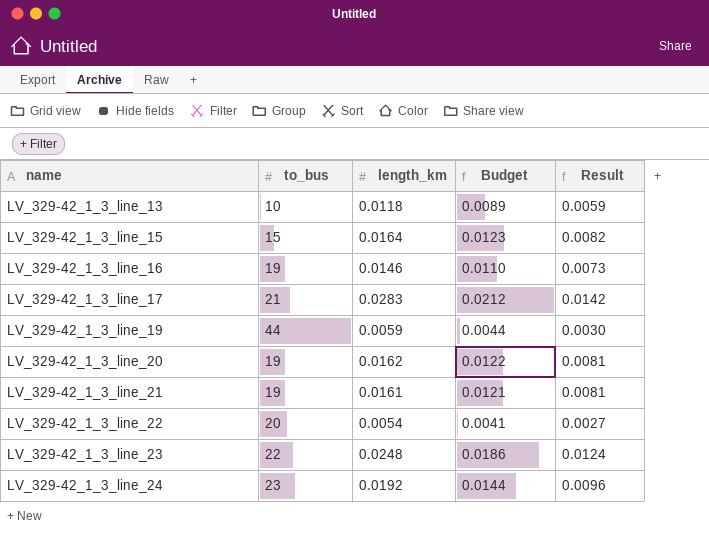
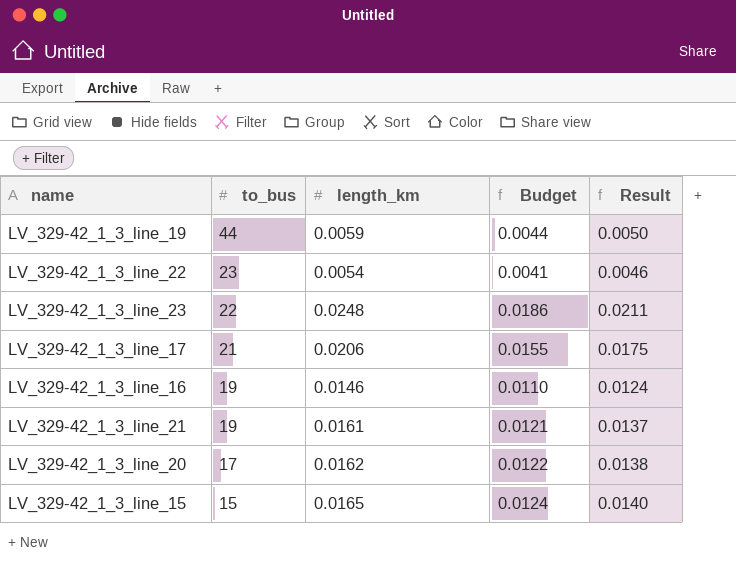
row order: name ascending -> to_bus descending
column Result | formula: [length_km] * 0.5 -> [length_km] * 0.85
row LV_329-42_1_3_line_13: 10 | 0.0118 | 0.0089 | 0.0059 -> none
row LV_329-42_1_3_line_24: 23 | 0.0192 | 0.0144 | 0.0096 -> none
LV_329-42_1_3_line_22 | to_bus: 20 -> 23
LV_329-42_1_3_line_17 | length_km: 0.0283 -> 0.0206
LV_329-42_1_3_line_17 | Budget: 0.0212 -> 0.0155
LV_329-42_1_3_line_20 | to_bus: 19 -> 17
LV_329-42_1_3_line_15 | length_km: 0.0164 -> 0.0165
LV_329-42_1_3_line_15 | Budget: 0.0123 -> 0.0124

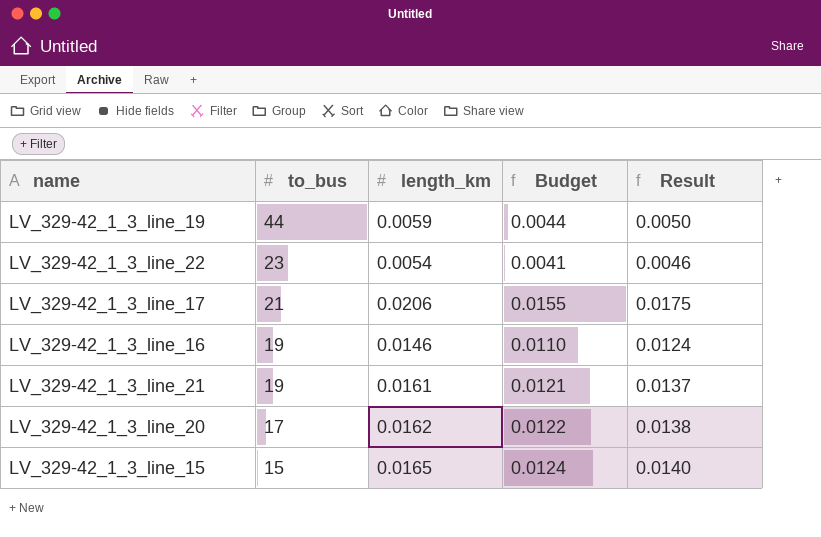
row LV_329-42_1_3_line_23: 22 | 0.0248 | 0.0186 | 0.0211 -> none

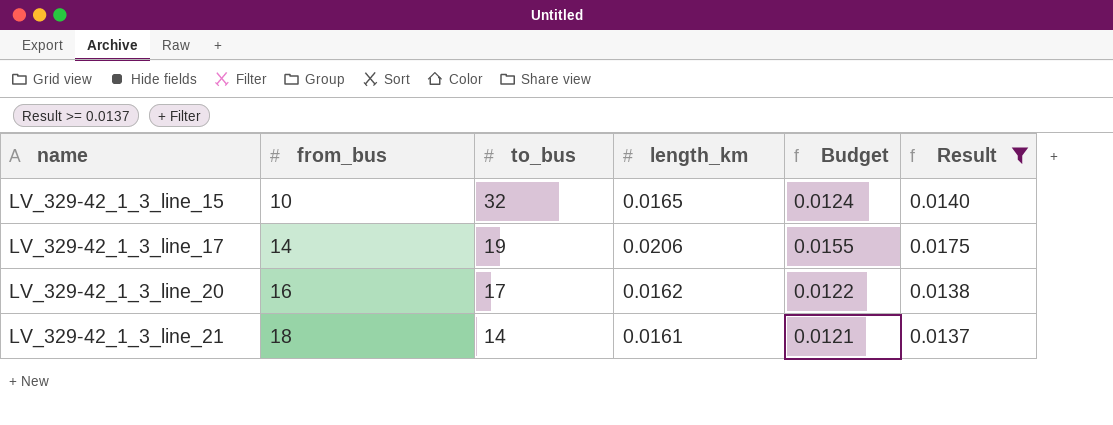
filter: none -> Result >= 0.0137
row order: to_bus descending -> name ascending
column from_bus | position: none -> 2
LV_329-42_1_3_line_15 | to_bus: 15 -> 32
LV_329-42_1_3_line_17 | to_bus: 21 -> 19
LV_329-42_1_3_line_21 | to_bus: 19 -> 14

